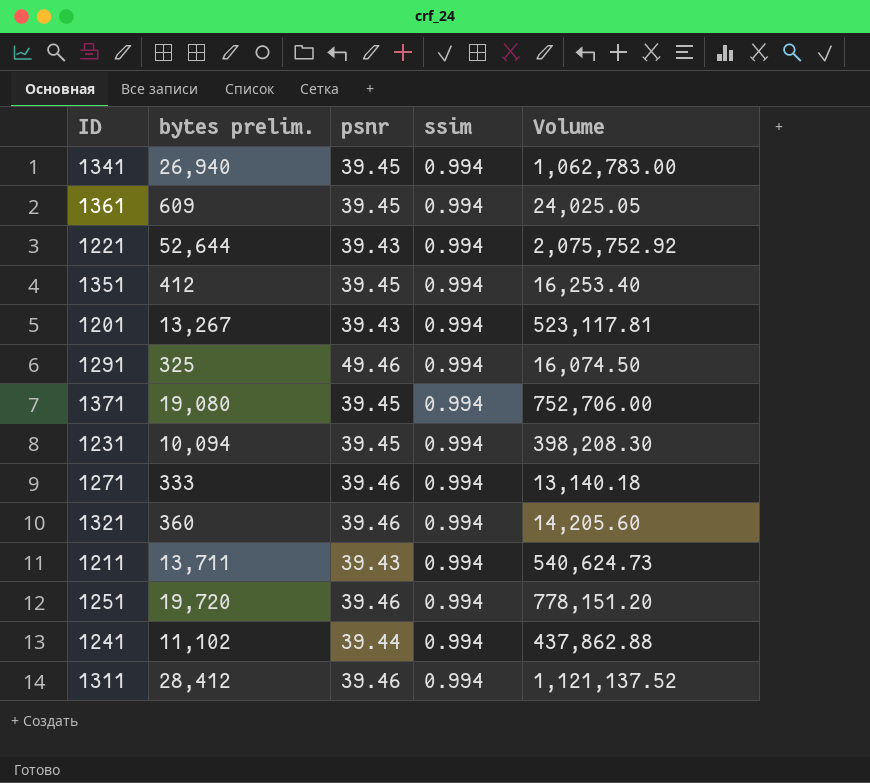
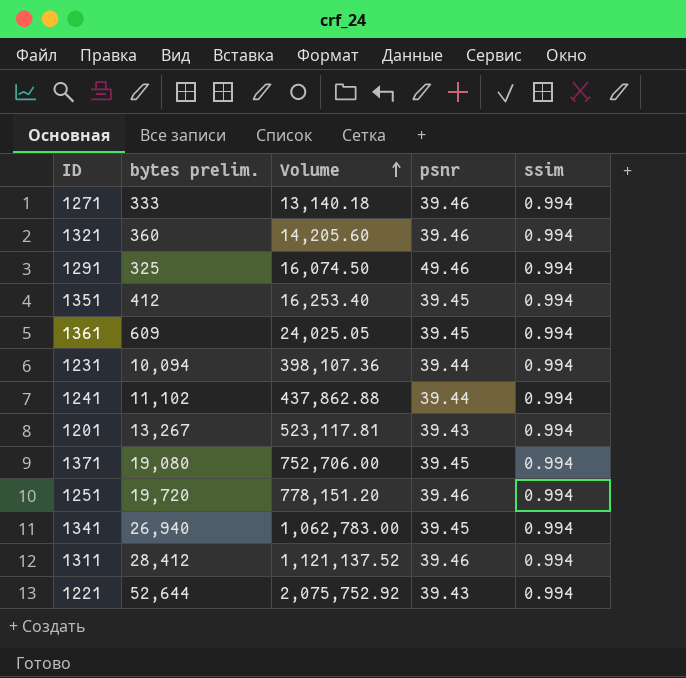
row order: none -> Volume ascending
column Volume | position: 5 -> 3
row 1211: 13,711 | 39.43 | 0.994 | 540,624.73 -> none
1231 | Volume: 398,208.30 -> 398,107.36
1231 | psnr: 39.45 -> 39.44

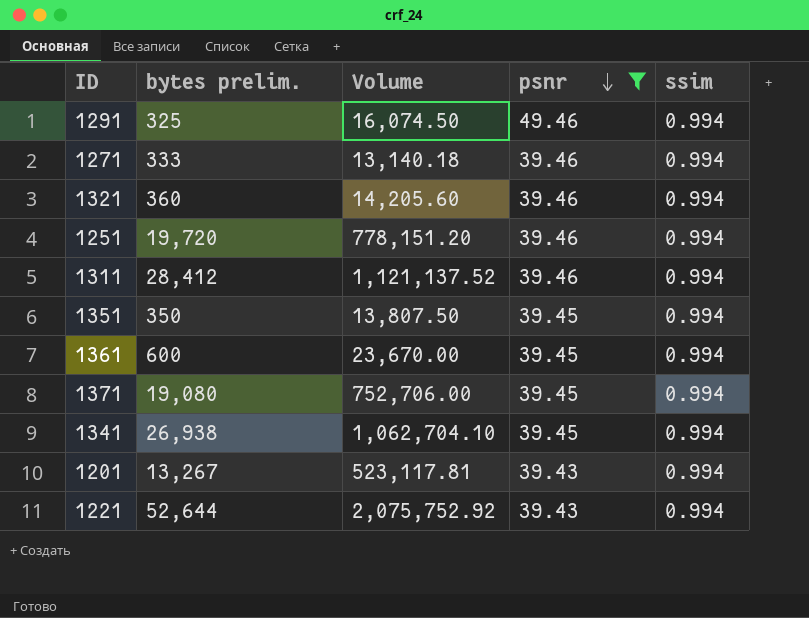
filter: none -> psnr != 39.44
row order: Volume ascending -> psnr descending
1351 | bytes prelim.: 412 -> 350
1351 | Volume: 16,253.40 -> 13,807.50
1361 | bytes prelim.: 609 -> 600
1361 | Volume: 24,025.05 -> 23,670.00
1341 | bytes prelim.: 26,940 -> 26,938
1341 | Volume: 1,062,783.00 -> 1,062,704.10

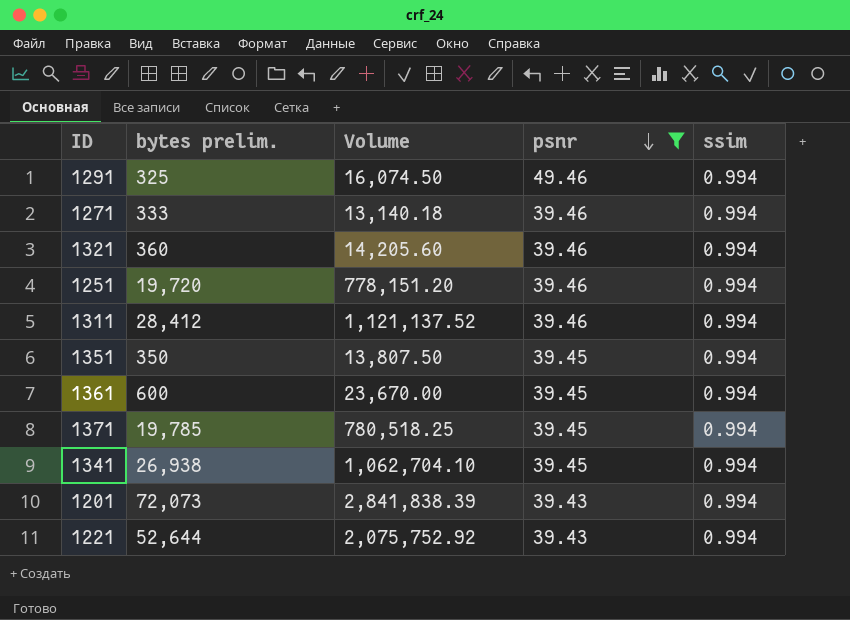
1371 | bytes prelim.: 19,080 -> 19,785
1371 | Volume: 752,706.00 -> 780,518.25
1201 | bytes prelim.: 13,267 -> 72,073
1201 | Volume: 523,117.81 -> 2,841,838.39

